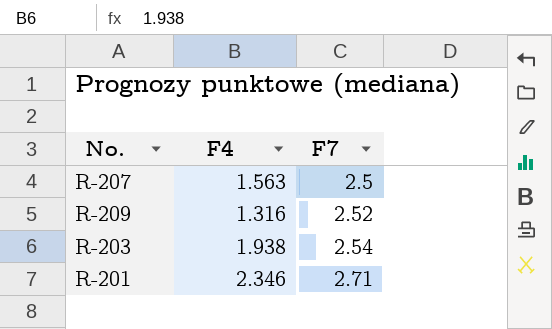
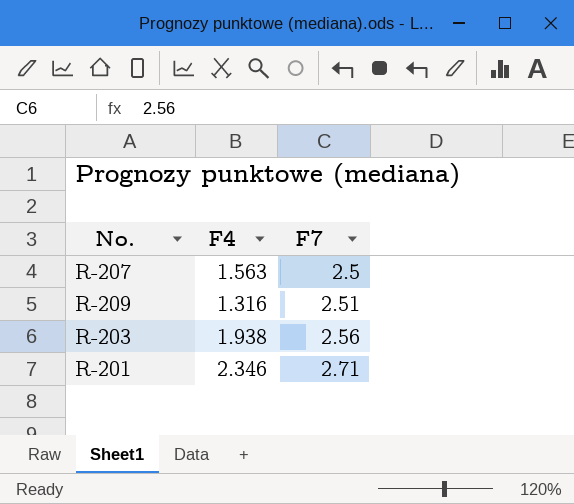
R-209 | F7: 2.52 -> 2.51
R-203 | F7: 2.54 -> 2.56

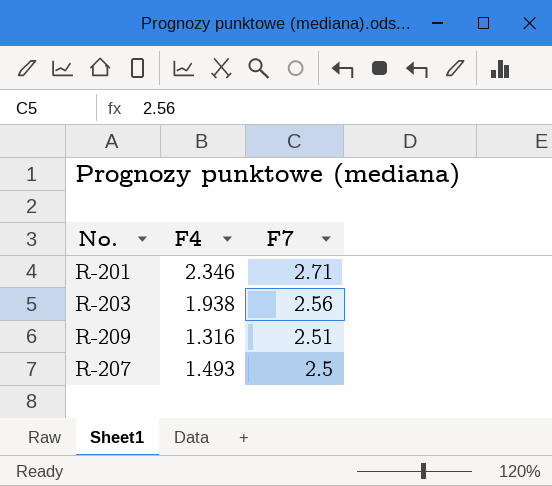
row order: F7 ascending -> F7 descending
R-207 | F4: 1.563 -> 1.493

